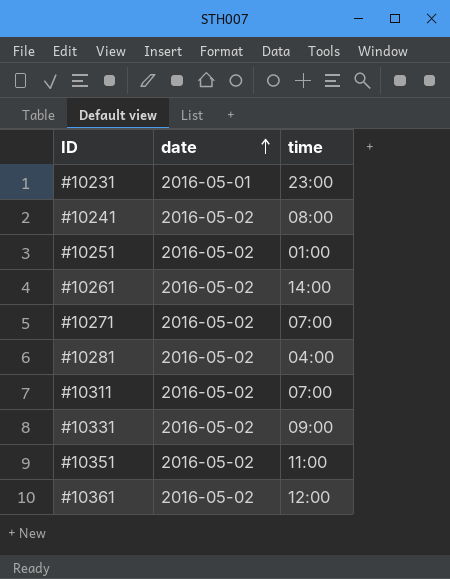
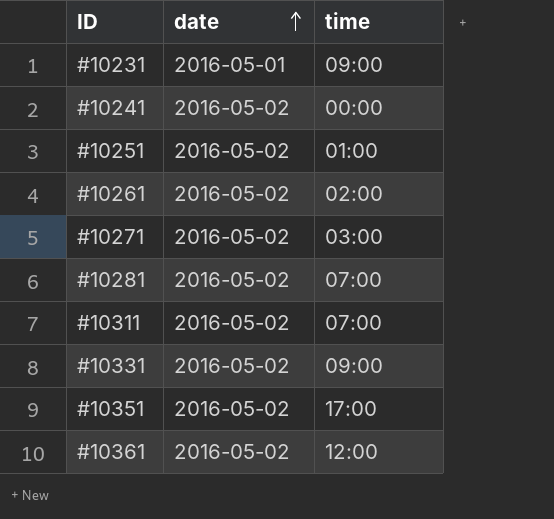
#10231 | time: 23:00 -> 09:00
#10241 | time: 08:00 -> 00:00
#10261 | time: 14:00 -> 02:00
#10271 | time: 07:00 -> 03:00
#10281 | time: 04:00 -> 07:00
#10351 | time: 11:00 -> 17:00

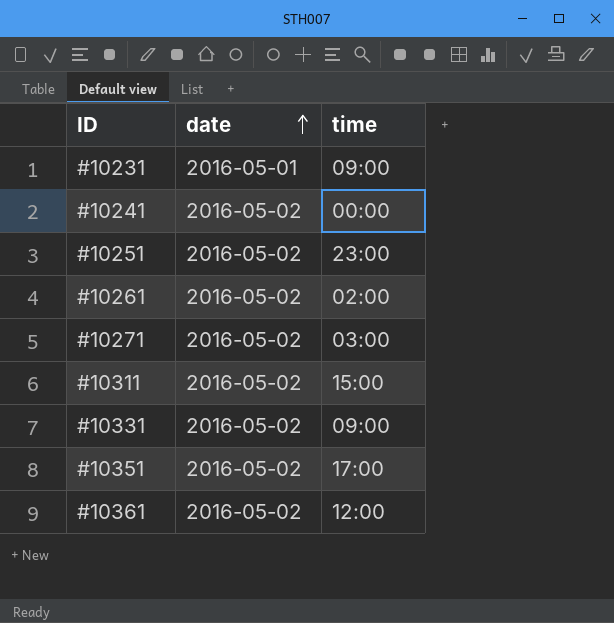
row #10281: 2016-05-02 | 07:00 -> none
#10251 | time: 01:00 -> 23:00
#10311 | time: 07:00 -> 15:00

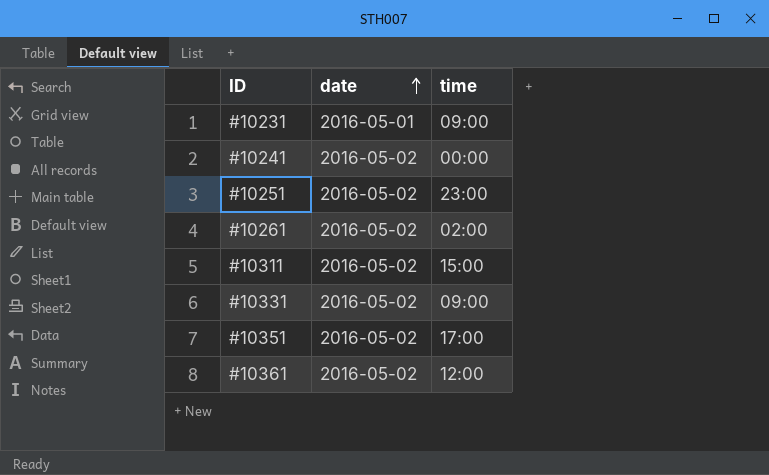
row #10271: 2016-05-02 | 03:00 -> none

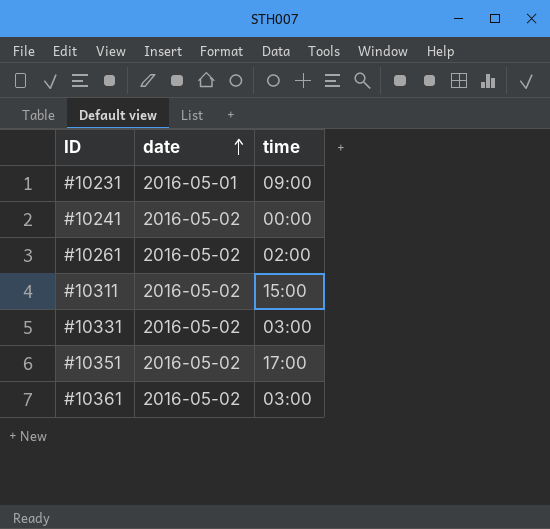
row #10251: 2016-05-02 | 23:00 -> none
#10331 | time: 09:00 -> 03:00
#10361 | time: 12:00 -> 03:00

